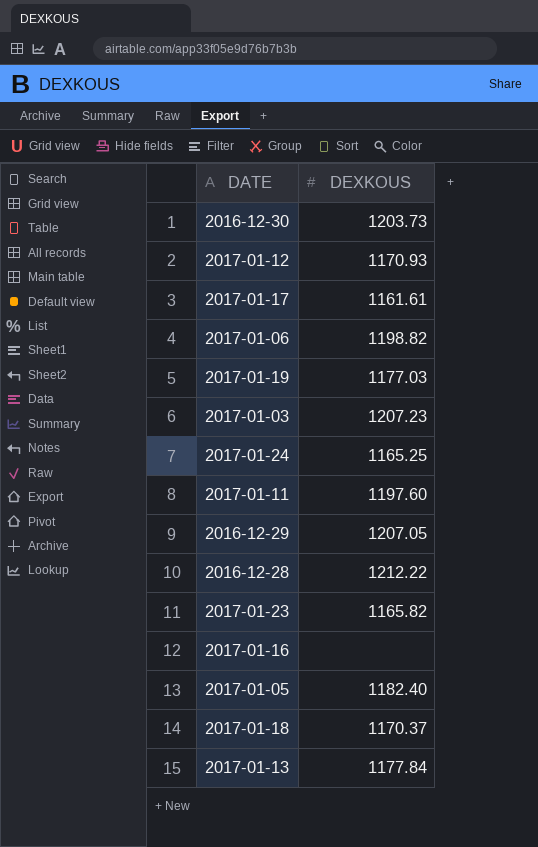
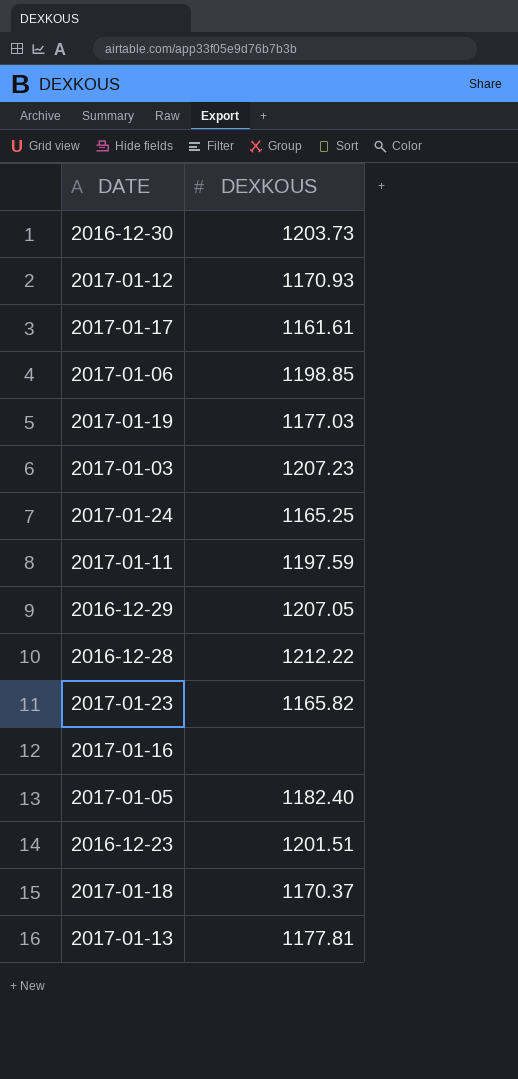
2017-01-06 | DEXKOUS: 1198.82 -> 1198.85
2017-01-11 | DEXKOUS: 1197.60 -> 1197.59
row 2016-12-23: none -> 1201.51
2017-01-13 | DEXKOUS: 1177.84 -> 1177.81

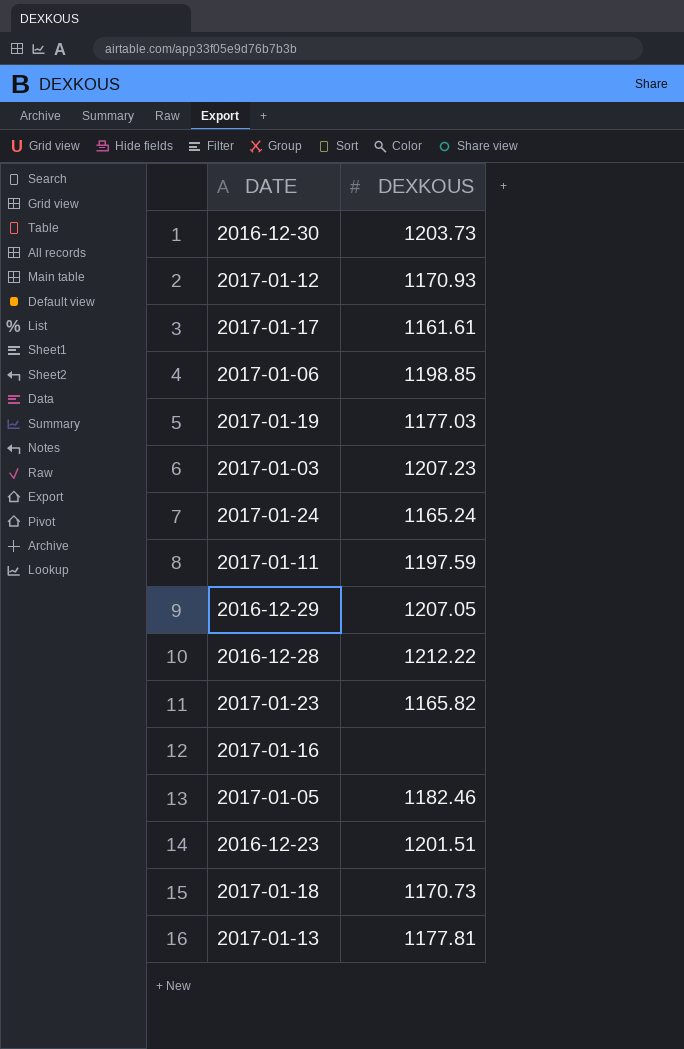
2017-01-24 | DEXKOUS: 1165.25 -> 1165.24
2017-01-05 | DEXKOUS: 1182.40 -> 1182.46
2017-01-18 | DEXKOUS: 1170.37 -> 1170.73

